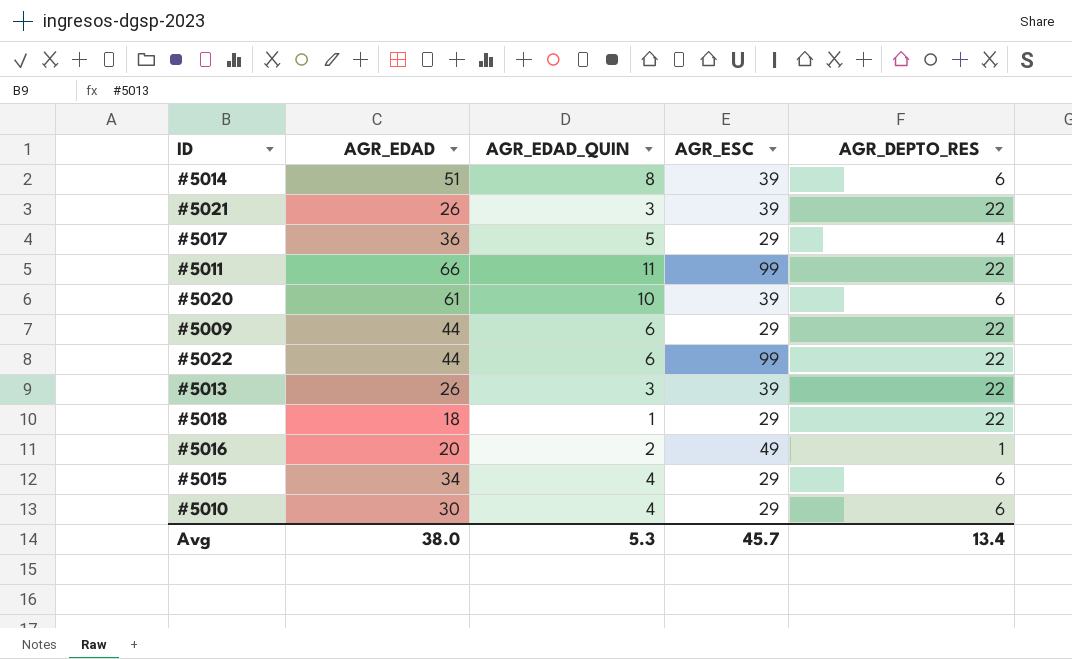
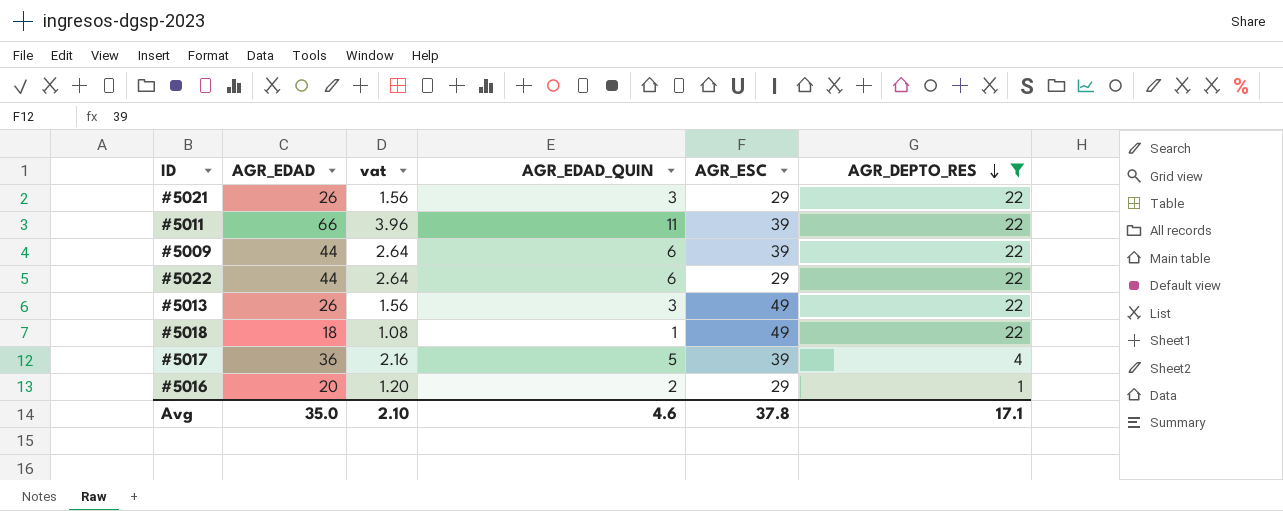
filter: none -> AGR_DEPTO_RES != 6
row order: none -> AGR_DEPTO_RES descending
column vat | formula: none -> [AGR_EDAD] * 0.06
#5021 | AGR_ESC: 39 -> 29
#5011 | AGR_ESC: 99 -> 39
#5009 | AGR_ESC: 29 -> 39
#5022 | AGR_ESC: 99 -> 29
#5013 | AGR_ESC: 39 -> 49
#5018 | AGR_ESC: 29 -> 49
#5017 | AGR_ESC: 29 -> 39
#5016 | AGR_ESC: 49 -> 29
Avg | AGR_EDAD: 38.0 -> 35.0
Avg | AGR_EDAD_QUIN: 5.3 -> 4.6
Avg | AGR_ESC: 45.7 -> 37.8
Avg | AGR_DEPTO_RES: 13.4 -> 17.1

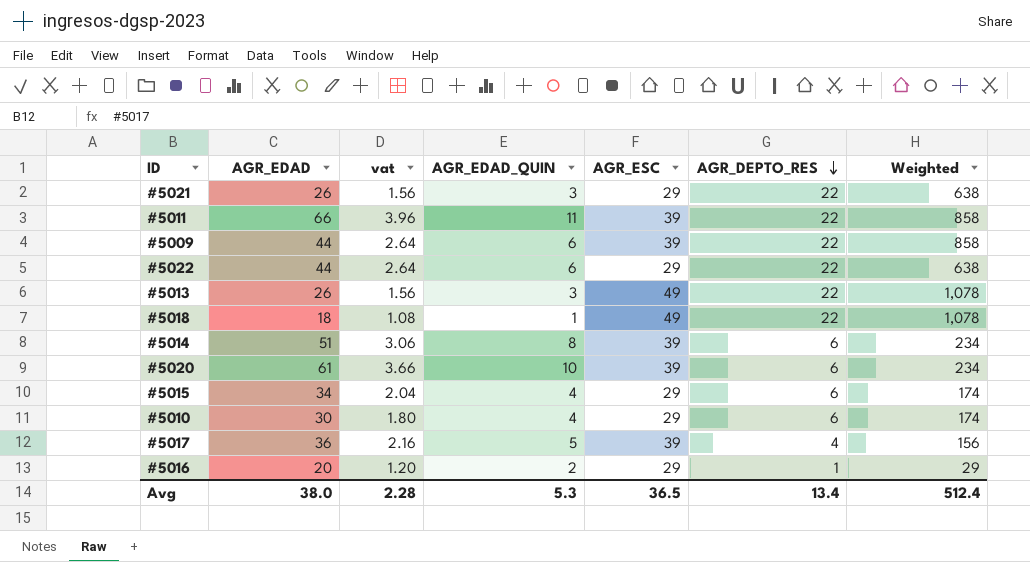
filter: AGR_DEPTO_RES != 6 -> none
column Weighted | formula: none -> [AGR_ESC] * [AGR_DEPTO_RES]
Avg | AGR_EDAD: 35.0 -> 38.0
Avg | vat: 2.10 -> 2.28
Avg | AGR_EDAD_QUIN: 4.6 -> 5.3
Avg | AGR_ESC: 37.8 -> 36.5
Avg | AGR_DEPTO_RES: 17.1 -> 13.4

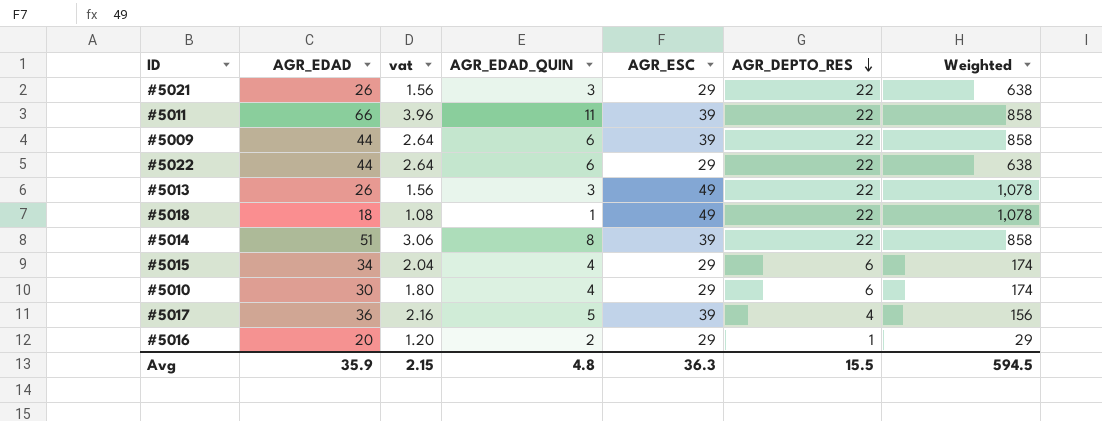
row #5020: 61 | 3.66 | 10 | 39 | 6 | 234 -> none
#5014 | AGR_DEPTO_RES: 6 -> 22
#5014 | Weighted: 234 -> 858
Avg | AGR_EDAD: 38.0 -> 35.9
Avg | vat: 2.28 -> 2.15
Avg | AGR_EDAD_QUIN: 5.3 -> 4.8
Avg | AGR_ESC: 36.5 -> 36.3
Avg | AGR_DEPTO_RES: 13.4 -> 15.5
Avg | Weighted: 512.4 -> 594.5

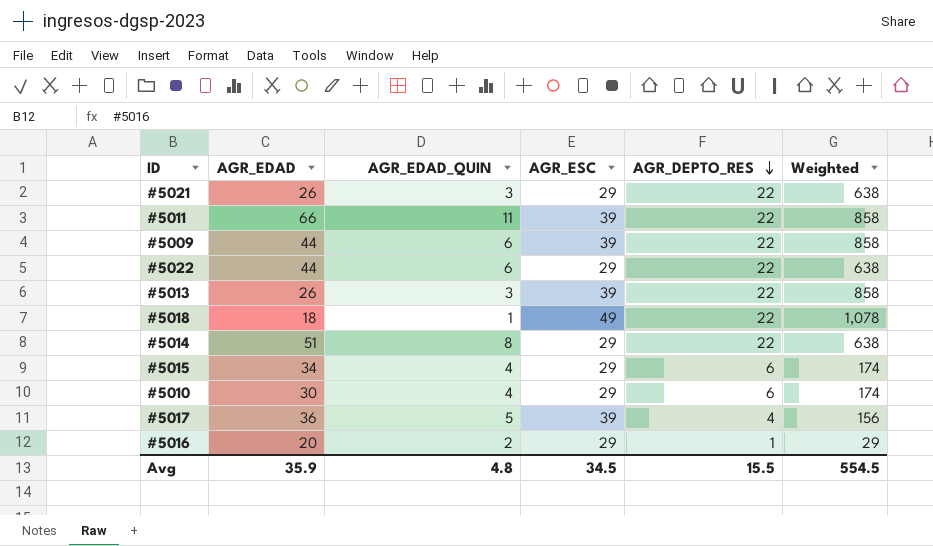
column vat | formula: [AGR_EDAD] * 0.06 -> none
#5013 | AGR_ESC: 49 -> 39
#5013 | Weighted: 1,078 -> 858
#5014 | AGR_ESC: 39 -> 29
#5014 | Weighted: 858 -> 638
Avg | AGR_ESC: 36.3 -> 34.5
Avg | Weighted: 594.5 -> 554.5

